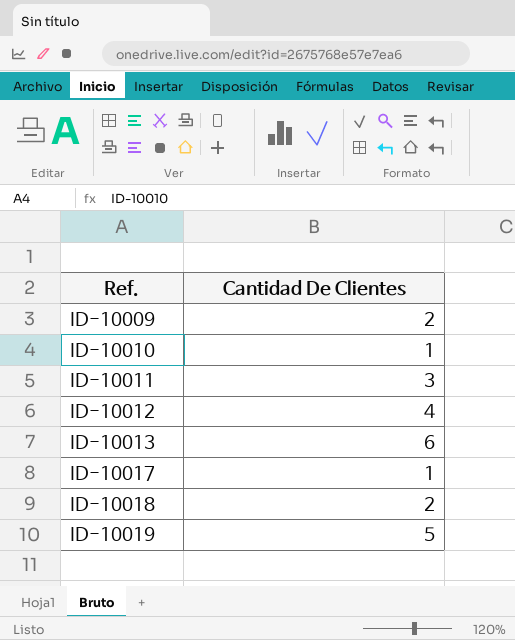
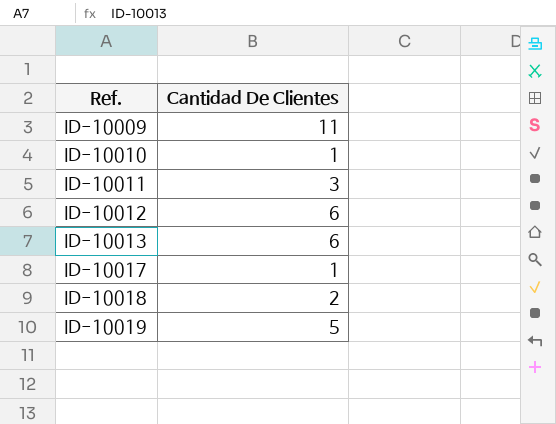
ID-10009 | Cantidad De Clientes: 2 -> 11
ID-10012 | Cantidad De Clientes: 4 -> 6

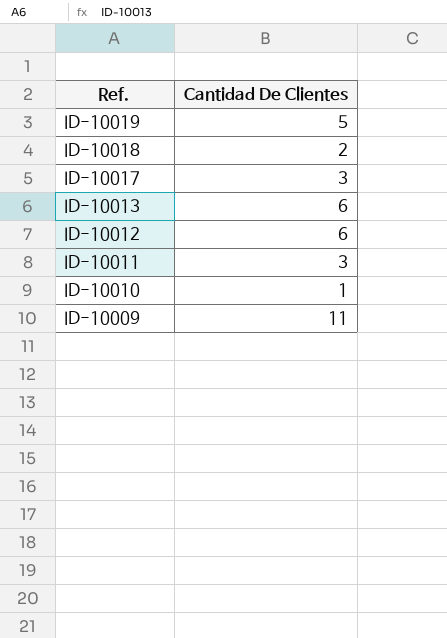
row order: Ref. ascending -> Ref. descending
ID-10017 | Cantidad De Clientes: 1 -> 3

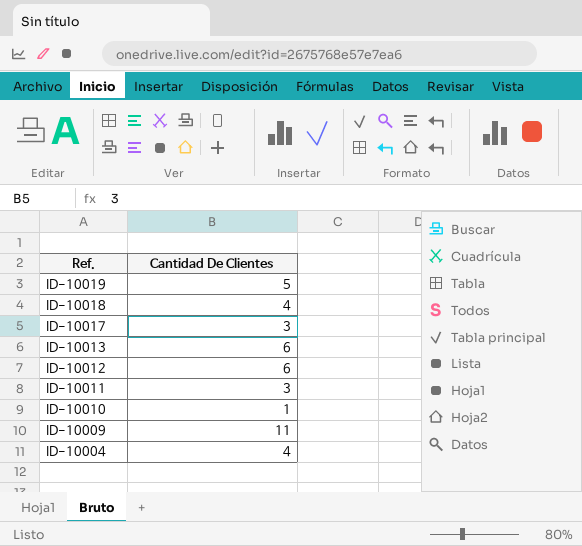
ID-10018 | Cantidad De Clientes: 2 -> 4
row ID-10004: none -> 4

